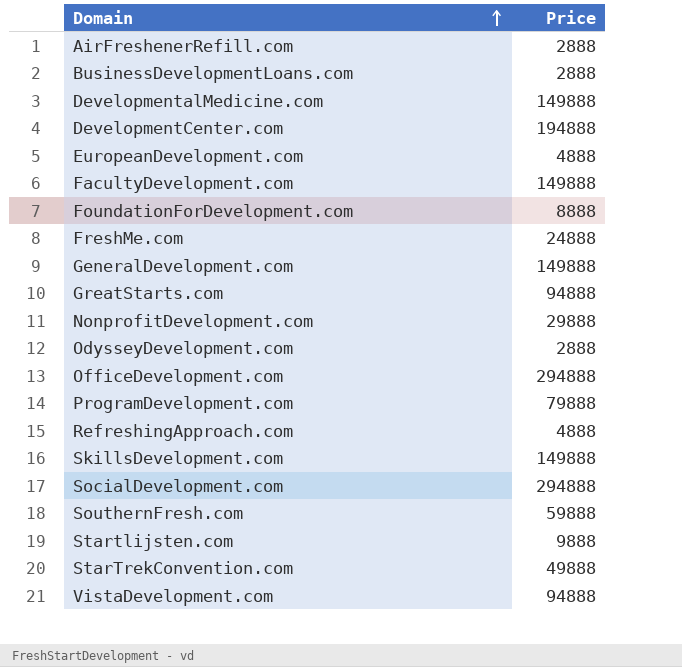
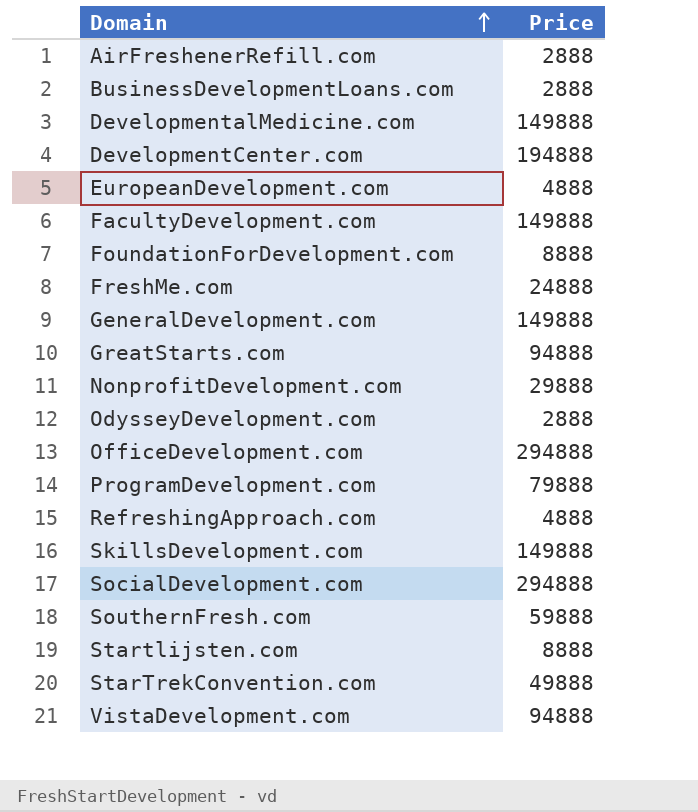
Startlijsten.com | Price: 9888 -> 8888

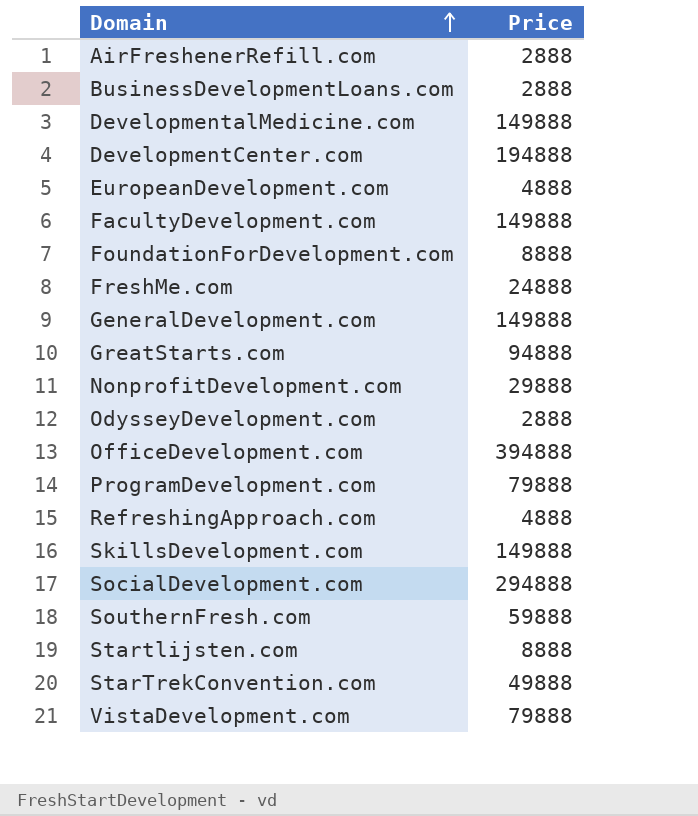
OfficeDevelopment.com | Price: 294888 -> 394888
VistaDevelopment.com | Price: 94888 -> 79888

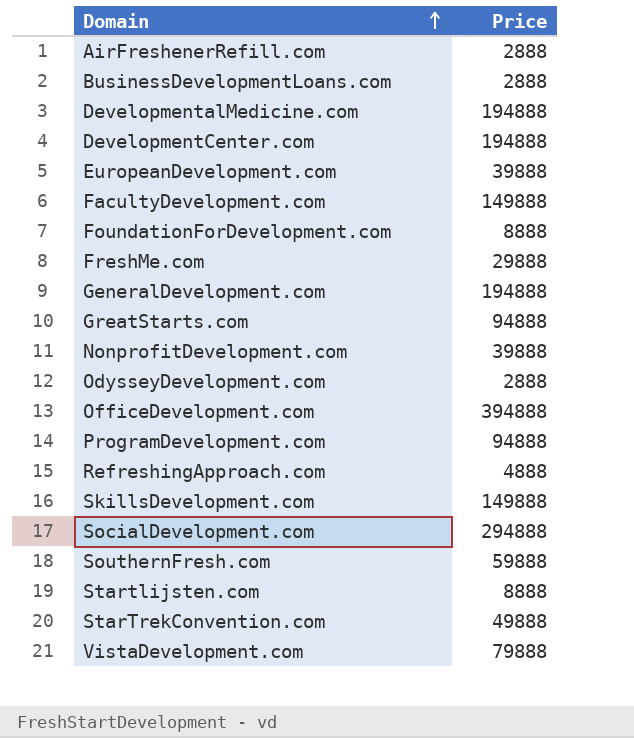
DevelopmentalMedicine.com | Price: 149888 -> 194888
EuropeanDevelopment.com | Price: 4888 -> 39888
FreshMe.com | Price: 24888 -> 29888
GeneralDevelopment.com | Price: 149888 -> 194888
NonprofitDevelopment.com | Price: 29888 -> 39888
ProgramDevelopment.com | Price: 79888 -> 94888

